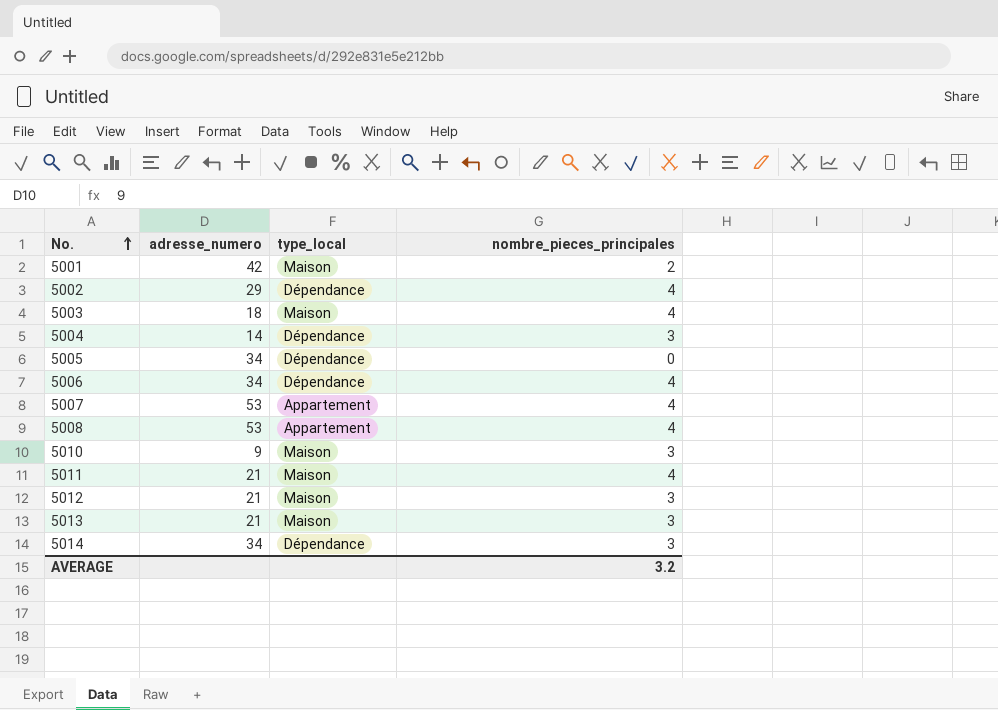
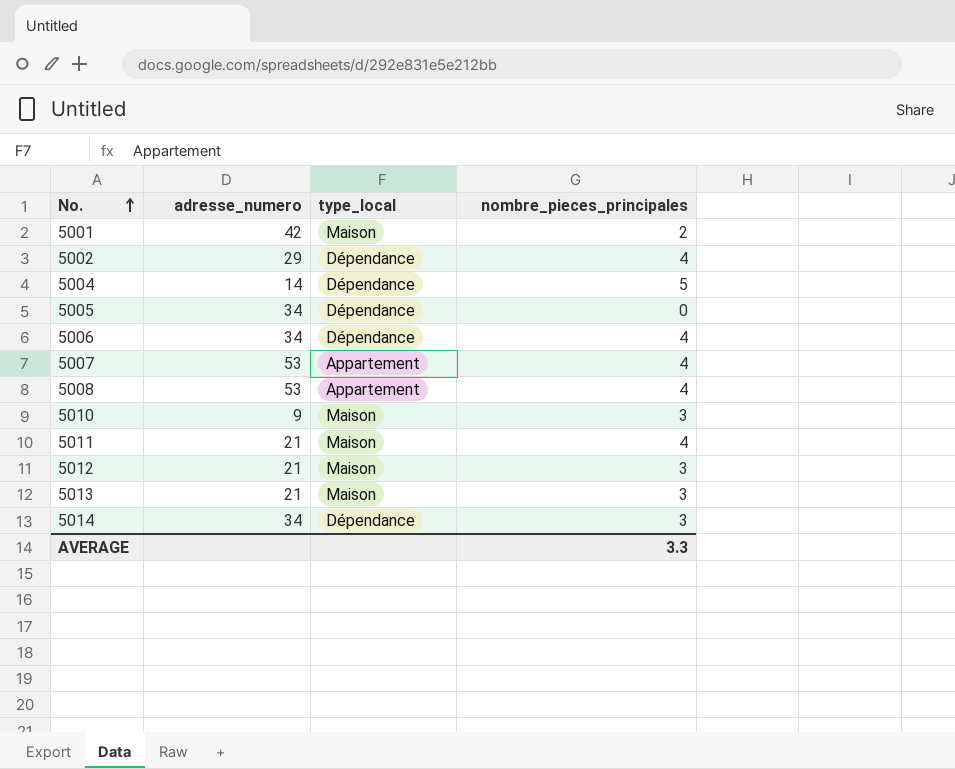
row 5003: 18 | Maison | 4 -> none
5004 | nombre_pieces_principales: 3 -> 5
AVERAGE | nombre_pieces_principales: 3.2 -> 3.3

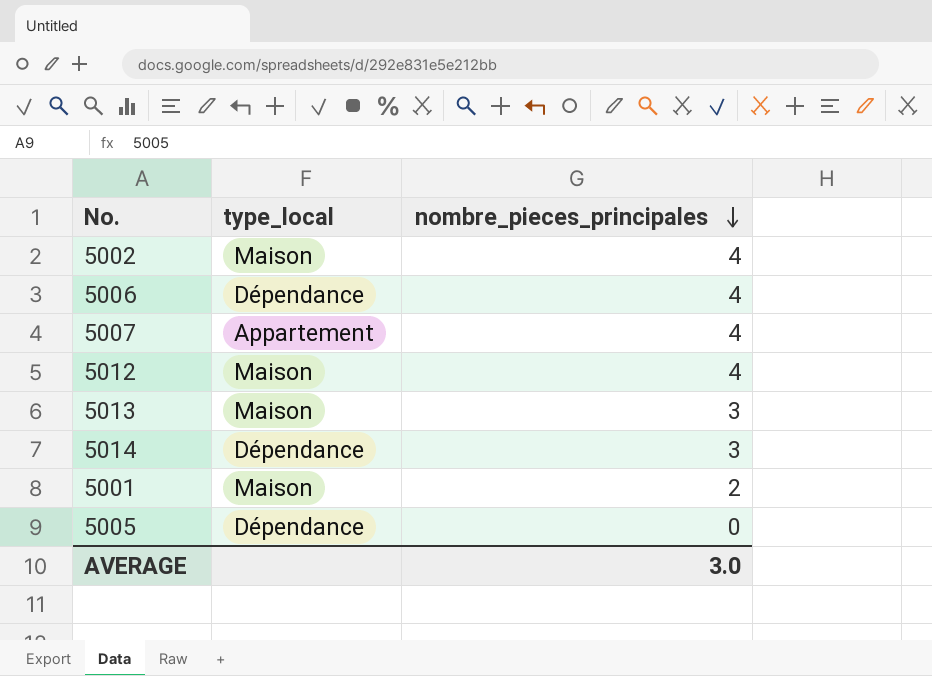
row order: No. ascending -> nombre_pieces_principales descending
column adresse_numero | position: 2 -> none
row 5004: 14 | Dépendance | 5 -> none
row 5008: 53 | Appartement | 4 -> none
row 5010: 9 | Maison | 3 -> none
row 5011: 21 | Maison | 4 -> none
5002 | type_local: Dépendance -> Maison
5012 | nombre_pieces_principales: 3 -> 4
AVERAGE | nombre_pieces_principales: 3.3 -> 3.0

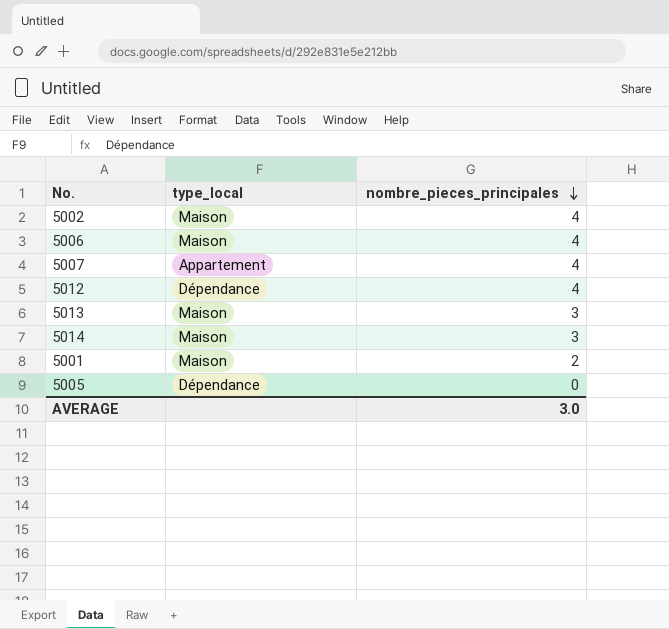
5006 | type_local: Dépendance -> Maison
5012 | type_local: Maison -> Dépendance
5014 | type_local: Dépendance -> Maison

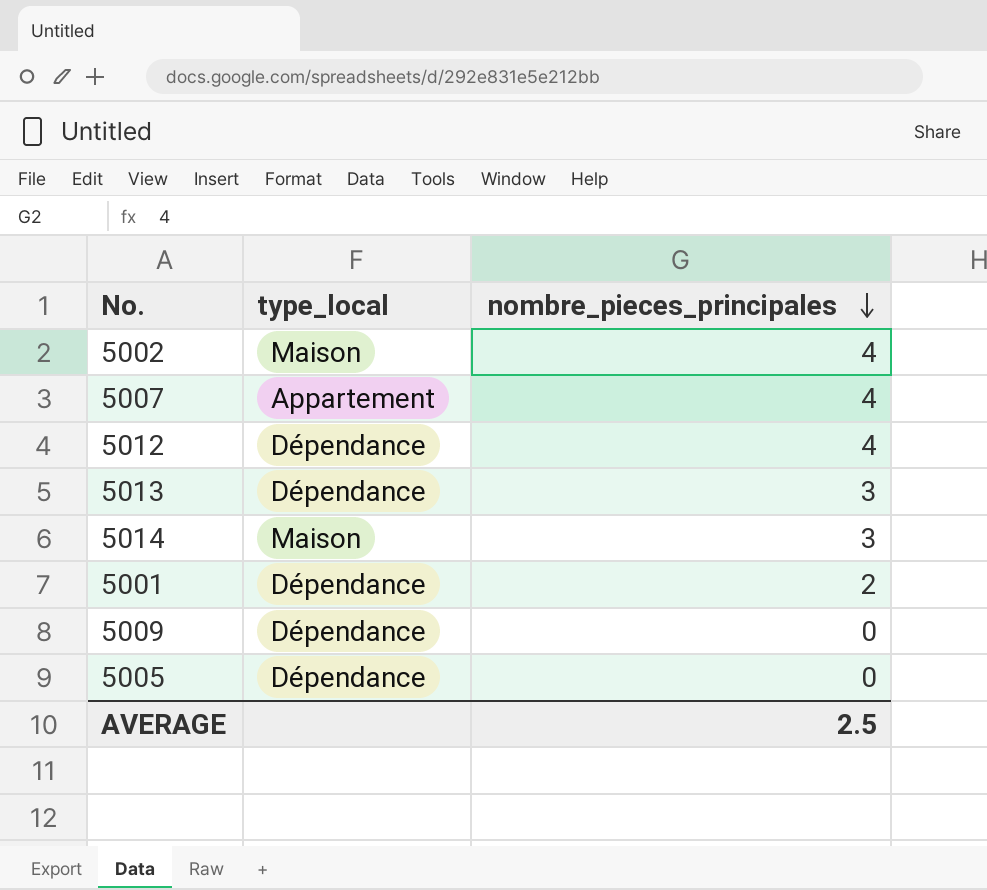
row 5006: Maison | 4 -> none
5013 | type_local: Maison -> Dépendance
5001 | type_local: Maison -> Dépendance
row 5009: none -> Dépendance | 0
AVERAGE | nombre_pieces_principales: 3.0 -> 2.5

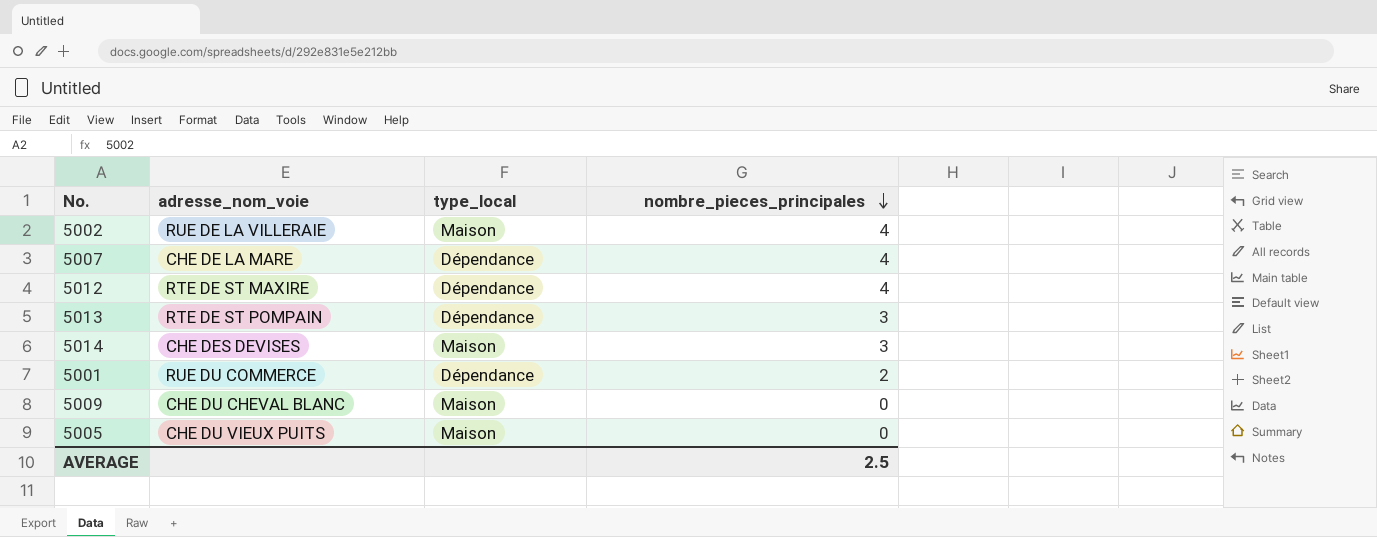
column adresse_nom_voie | position: none -> 2
5007 | type_local: Appartement -> Dépendance
5009 | type_local: Dépendance -> Maison
5005 | type_local: Dépendance -> Maison

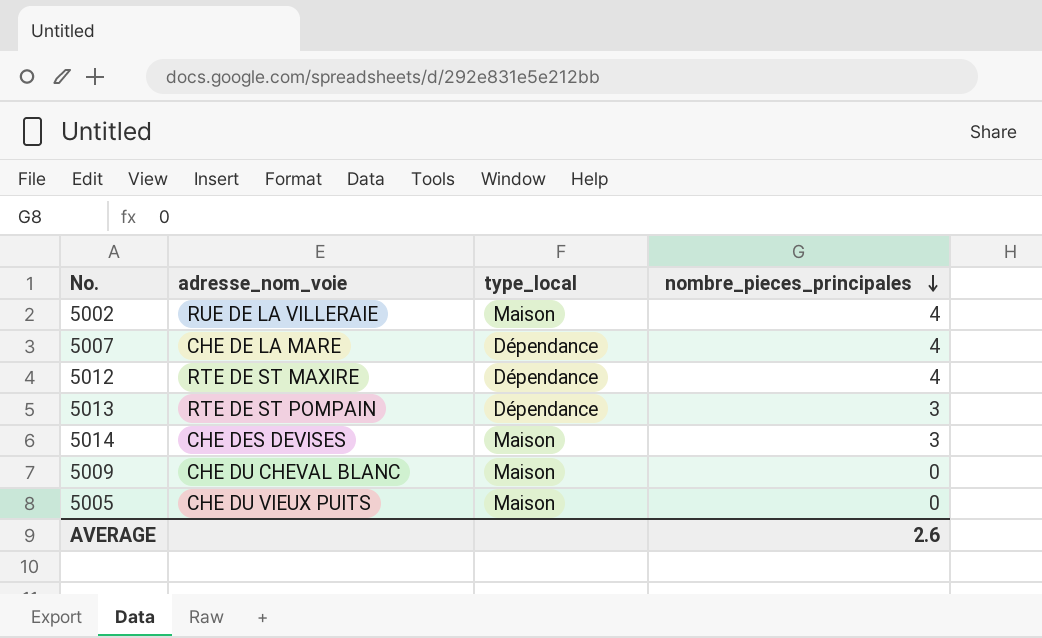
row 5001: RUE DU COMMERCE | Dépendance | 2 -> none
AVERAGE | nombre_pieces_principales: 2.5 -> 2.6

